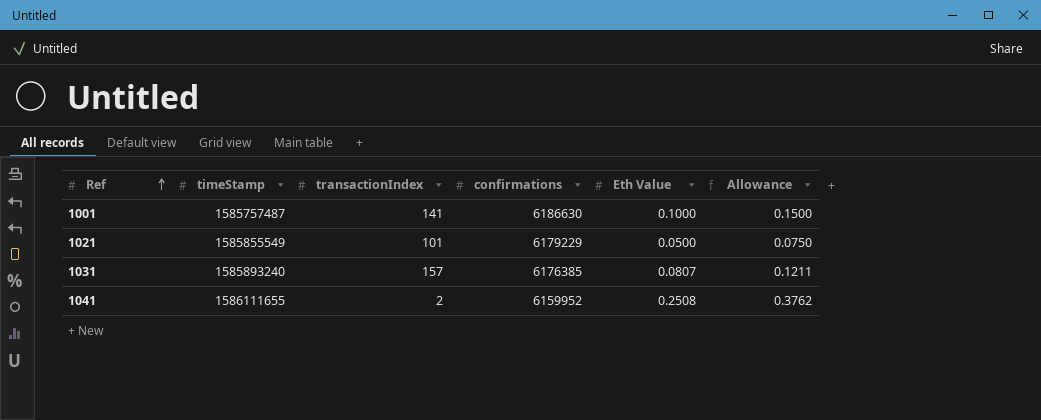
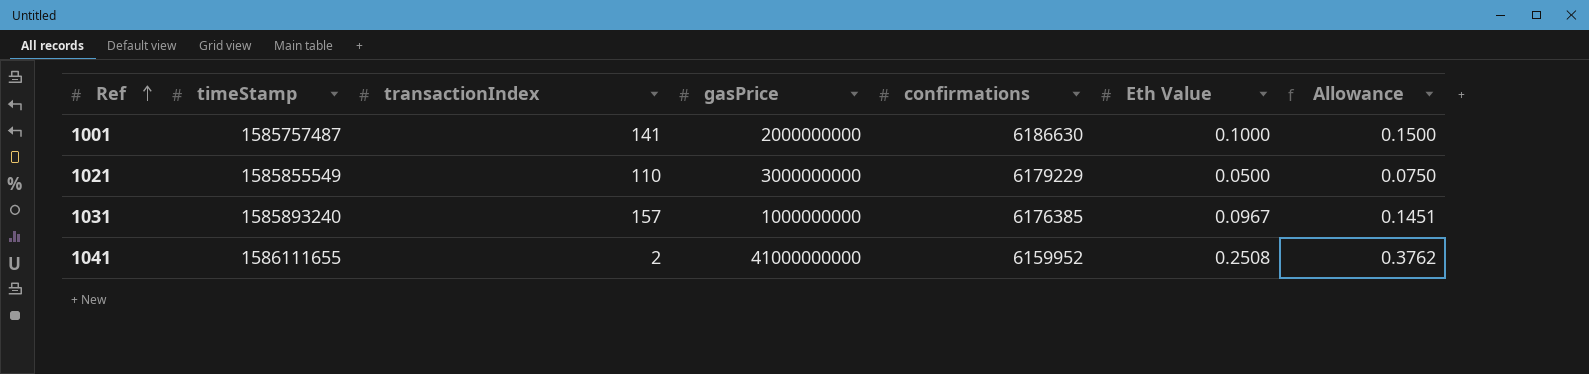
column gasPrice | position: none -> 4
1021 | transactionIndex: 101 -> 110
1031 | Eth Value: 0.0807 -> 0.0967
1031 | Allowance: 0.1211 -> 0.1451

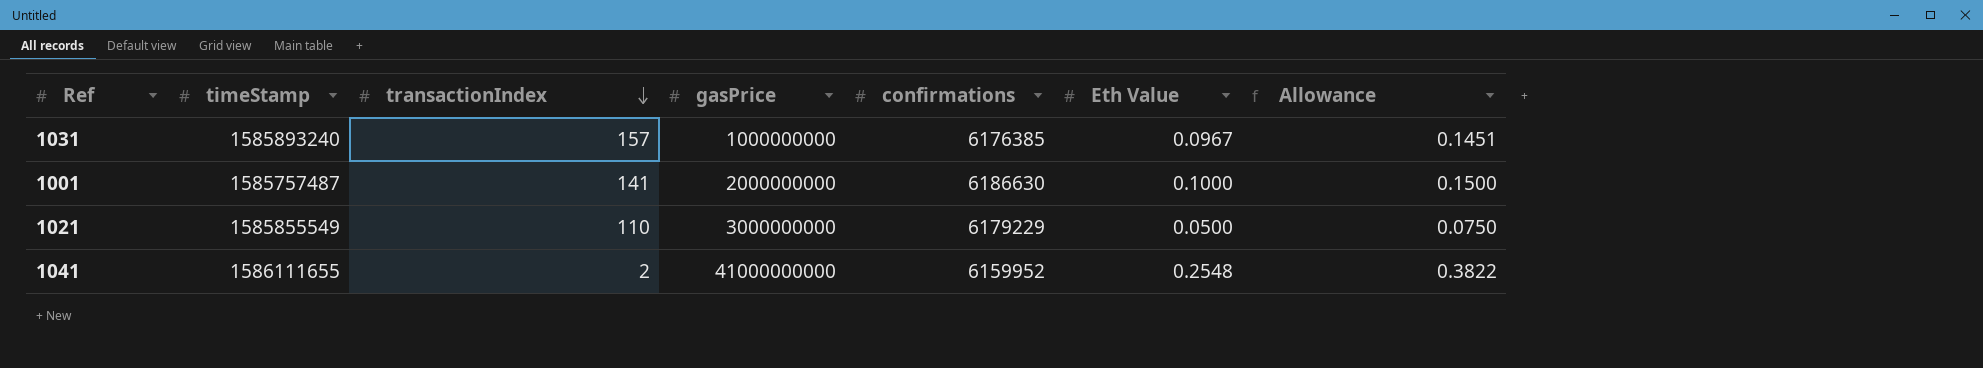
row order: Ref ascending -> transactionIndex descending
1041 | Eth Value: 0.2508 -> 0.2548
1041 | Allowance: 0.3762 -> 0.3822

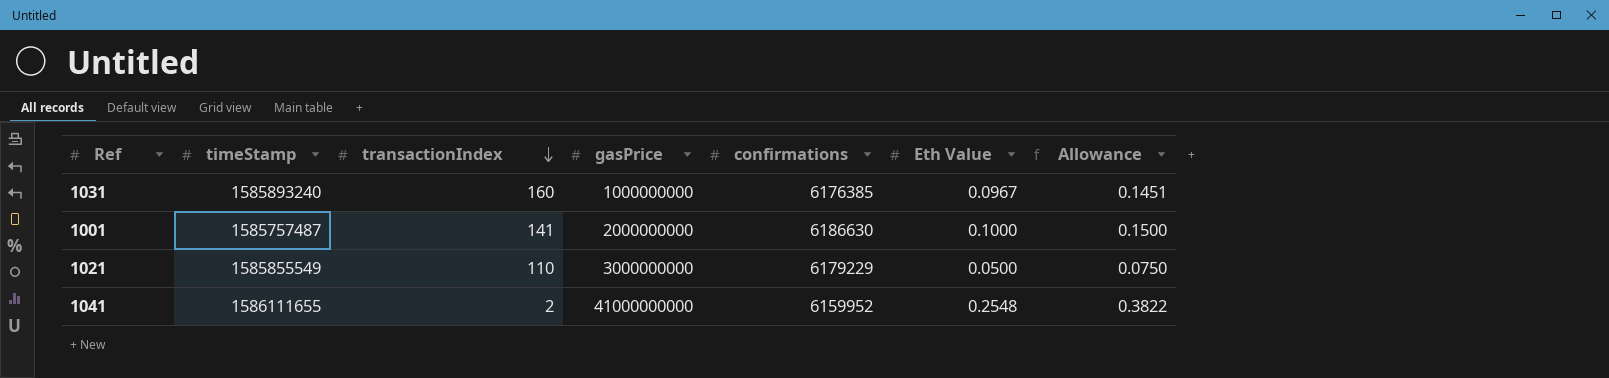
1031 | transactionIndex: 157 -> 160

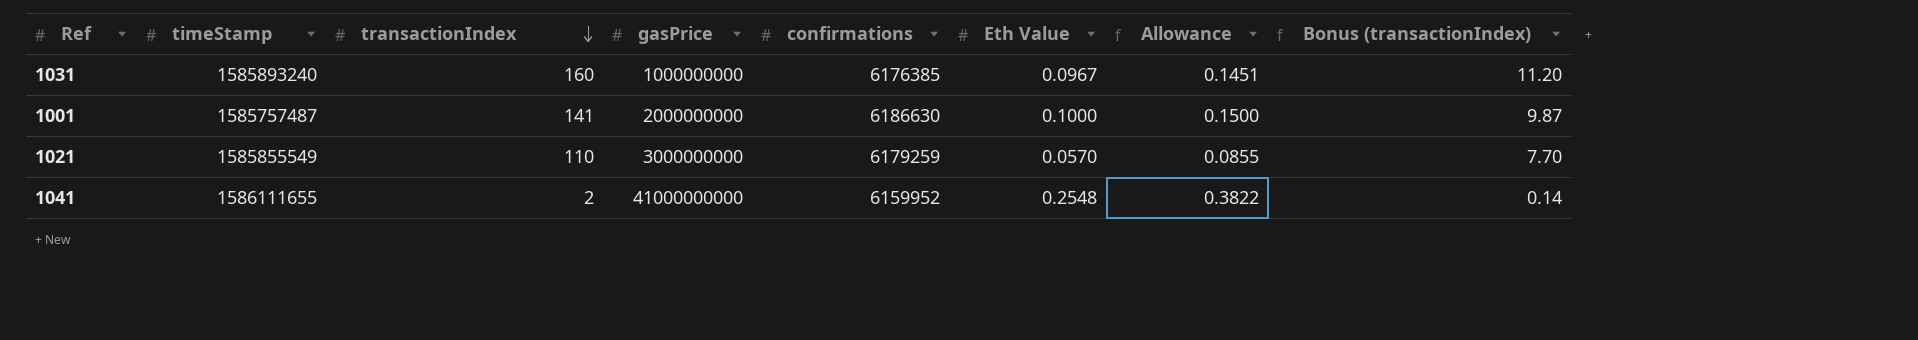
column Bonus (transactionIndex) | formula: none -> [transactionIndex] * 0.07
1021 | confirmations: 6179229 -> 6179259
1021 | Eth Value: 0.0500 -> 0.0570
1021 | Allowance: 0.0750 -> 0.0855

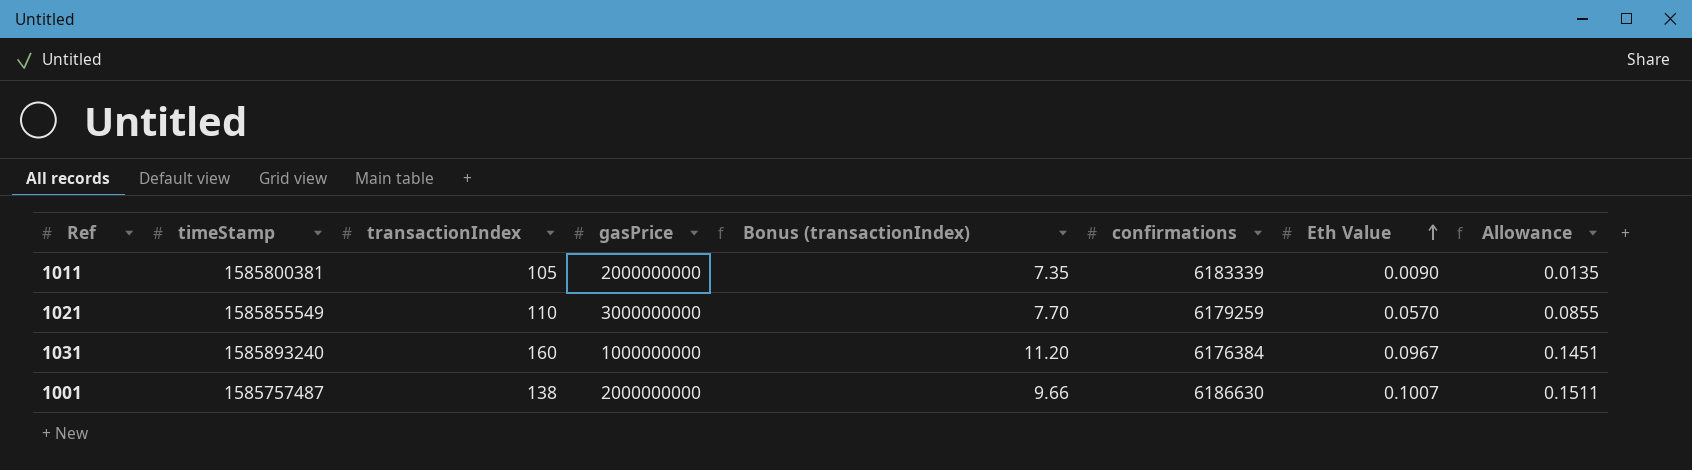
row order: transactionIndex descending -> Eth Value ascending
column Bonus (transactionIndex) | position: 8 -> 5
row 1041: 1586111655 | 2 | 41000000000 | 6159952 | 0.2548 | 0.3822 | 0.14 -> none
row 1011: none -> 1585800381 | 105 | 2000000000 | 7.35 | 6183339 | 0.0090 | 0.0135
1031 | confirmations: 6176385 -> 6176384
1001 | transactionIndex: 141 -> 138
1001 | Bonus (transactionIndex): 9.87 -> 9.66
1001 | Eth Value: 0.1000 -> 0.1007
1001 | Allowance: 0.1500 -> 0.1511

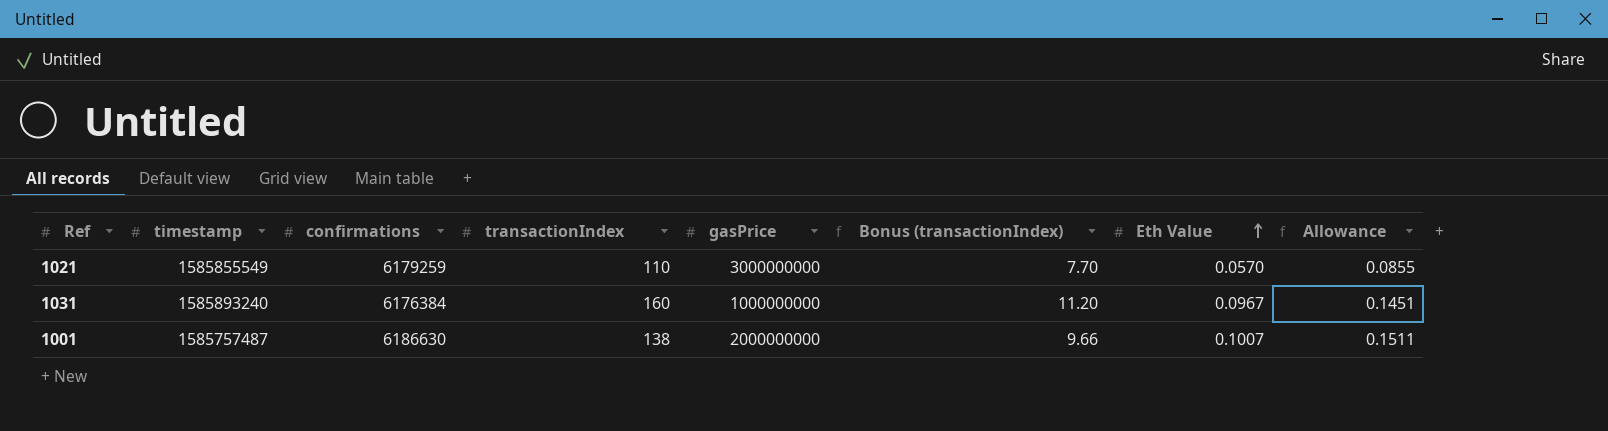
column name: timeStamp -> timestamp
column confirmations | position: 6 -> 3
row 1011: 1585800381 | 105 | 2000000000 | 7.35 | 6183339 | 0.0090 | 0.0135 -> none

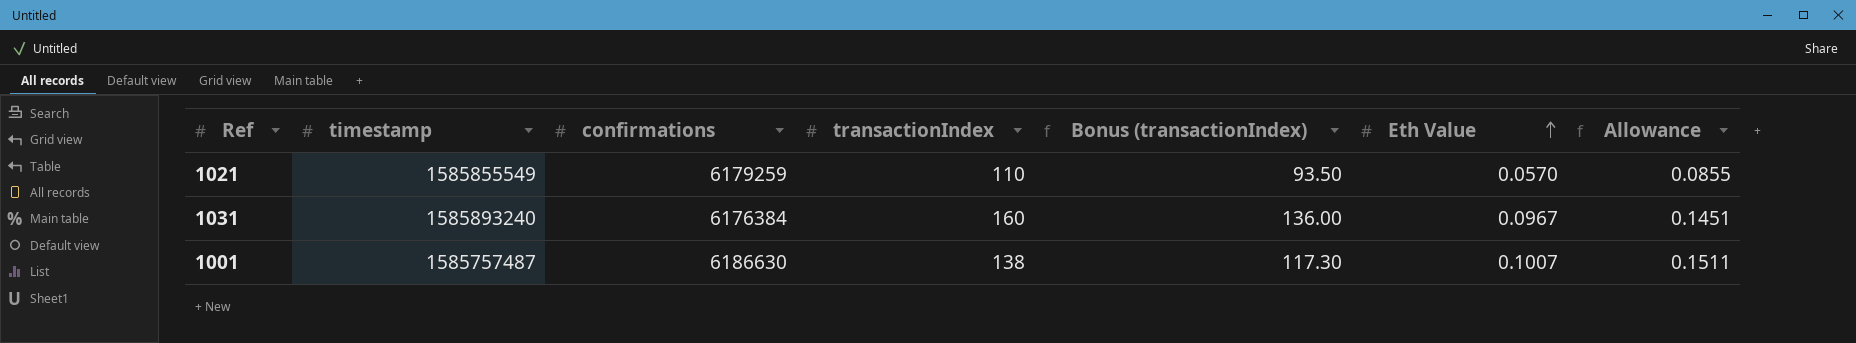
column gasPrice | position: 5 -> none
column Bonus (transactionIndex) | formula: [transactionIndex] * 0.07 -> [transactionIndex] * 0.85

